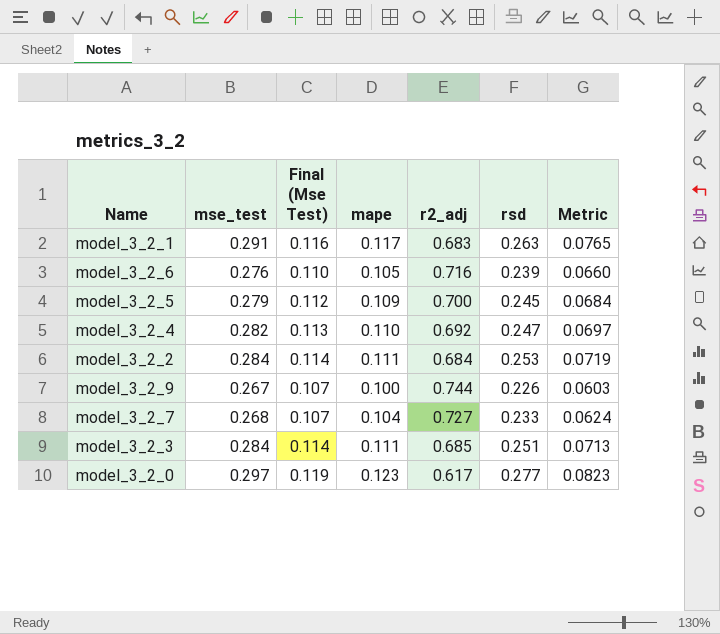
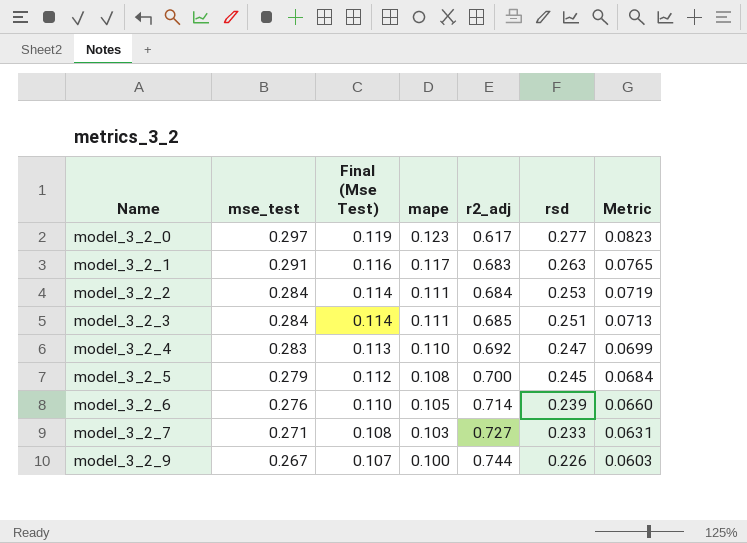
row order: none -> Name ascending
model_3_2_4 | mse_test: 0.282 -> 0.283
model_3_2_4 | Metric: 0.0697 -> 0.0699
model_3_2_5 | mape: 0.109 -> 0.108
model_3_2_6 | r2_adj: 0.716 -> 0.714
model_3_2_7 | mse_test: 0.268 -> 0.271
model_3_2_7 | Final (Mse Test): 0.107 -> 0.108
model_3_2_7 | mape: 0.104 -> 0.103
model_3_2_7 | Metric: 0.0624 -> 0.0631

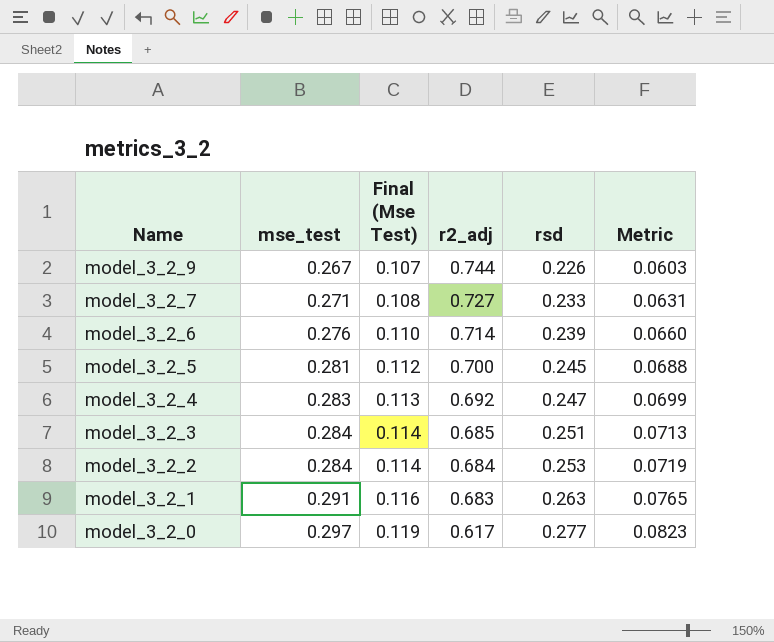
row order: Name ascending -> Name descending
column mape | position: 4 -> none
model_3_2_5 | mse_test: 0.279 -> 0.281
model_3_2_5 | Metric: 0.0684 -> 0.0688

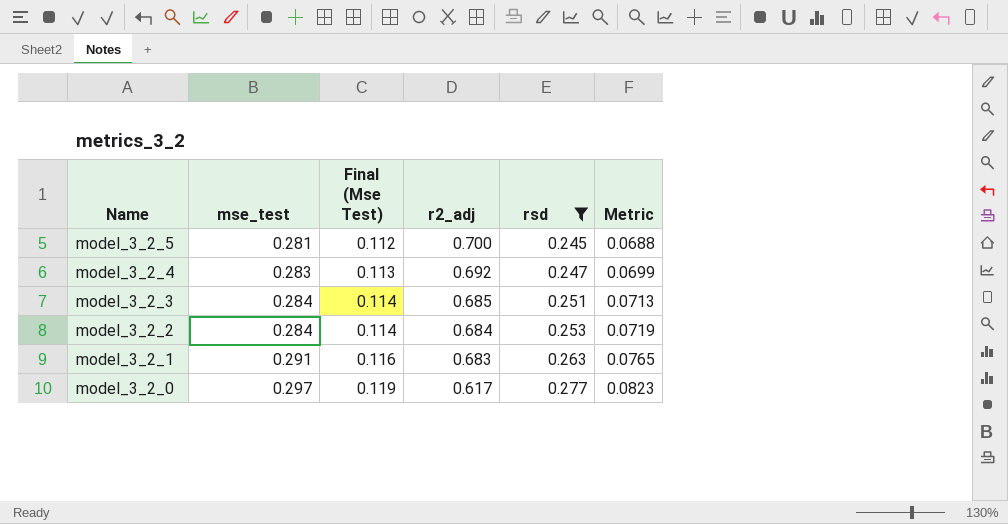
filter: none -> rsd >= 0.245

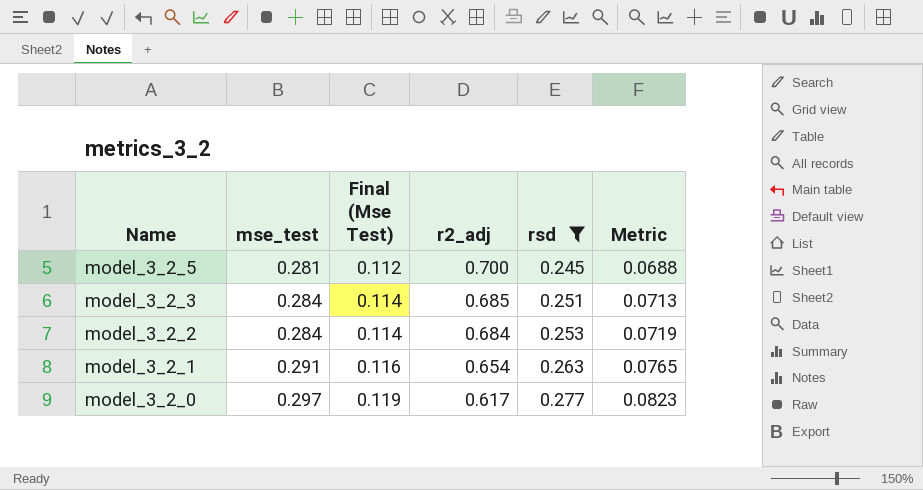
row model_3_2_4: 0.283 | 0.113 | 0.692 | 0.247 | 0.0699 -> none
model_3_2_1 | r2_adj: 0.683 -> 0.654

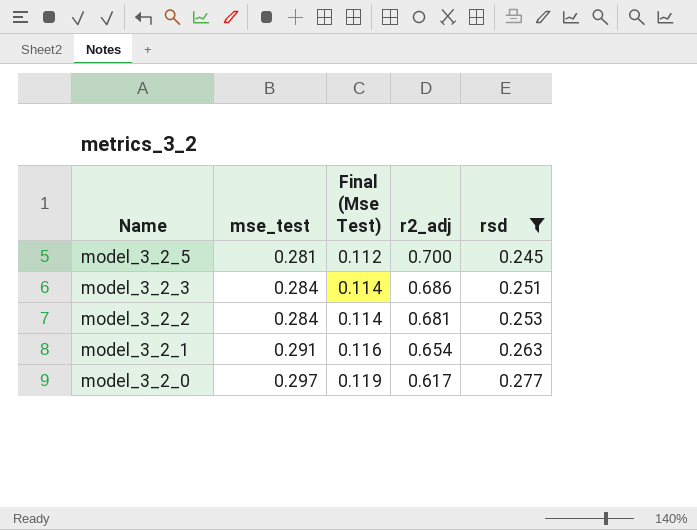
column Metric | formula: [mse_test] * [rsd] -> none
model_3_2_3 | r2_adj: 0.685 -> 0.686
model_3_2_2 | r2_adj: 0.684 -> 0.681

